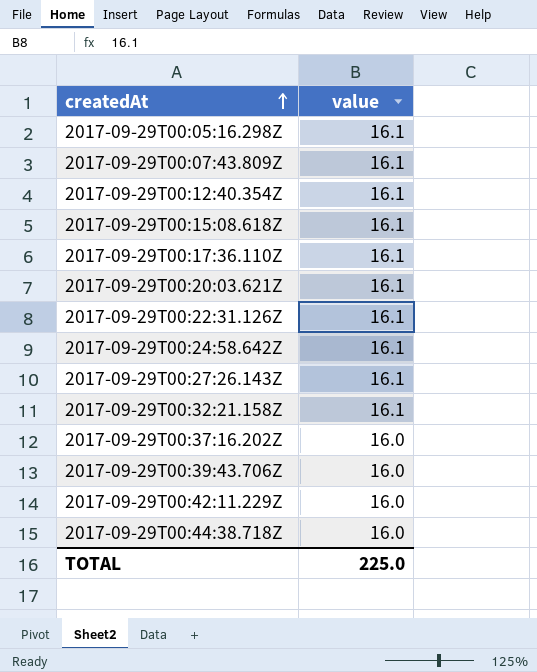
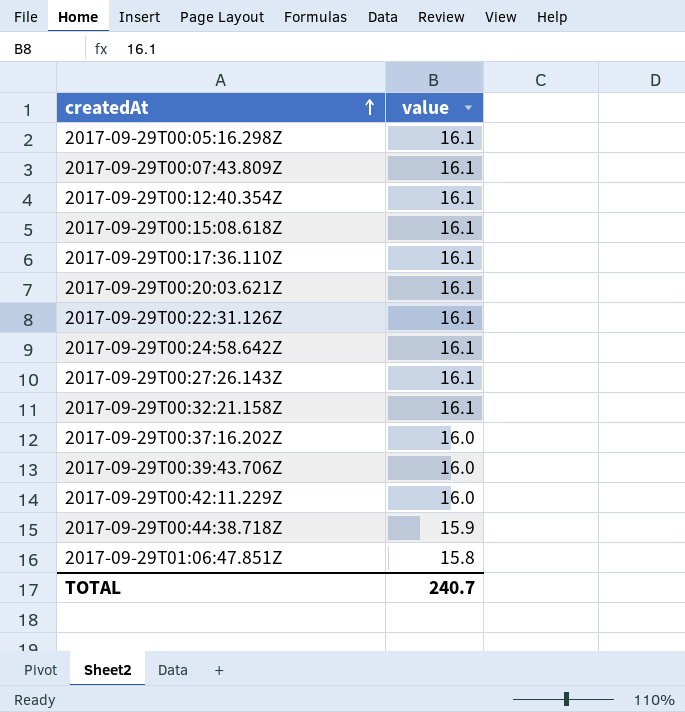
2017-09-29T00:44:38.718Z | value: 16.0 -> 15.9
row 2017-09-29T01:06:47.851Z: none -> 15.8
TOTAL | value: 225.0 -> 240.7

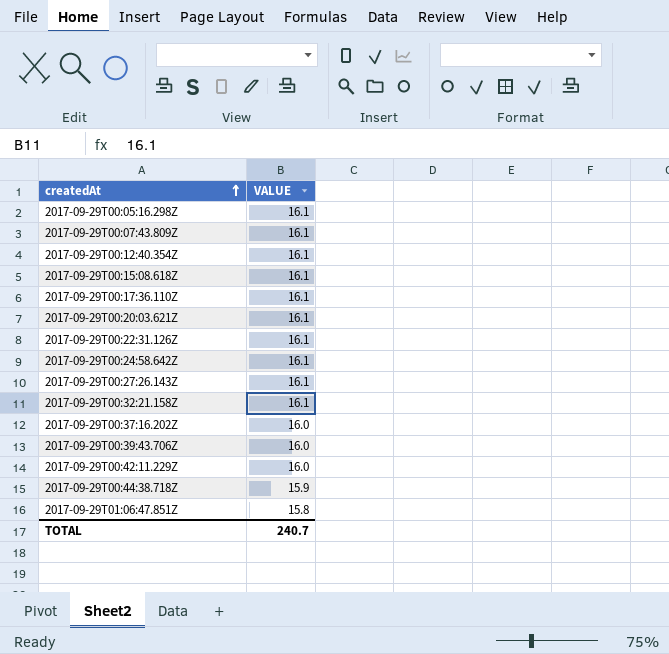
column name: value -> VALUE

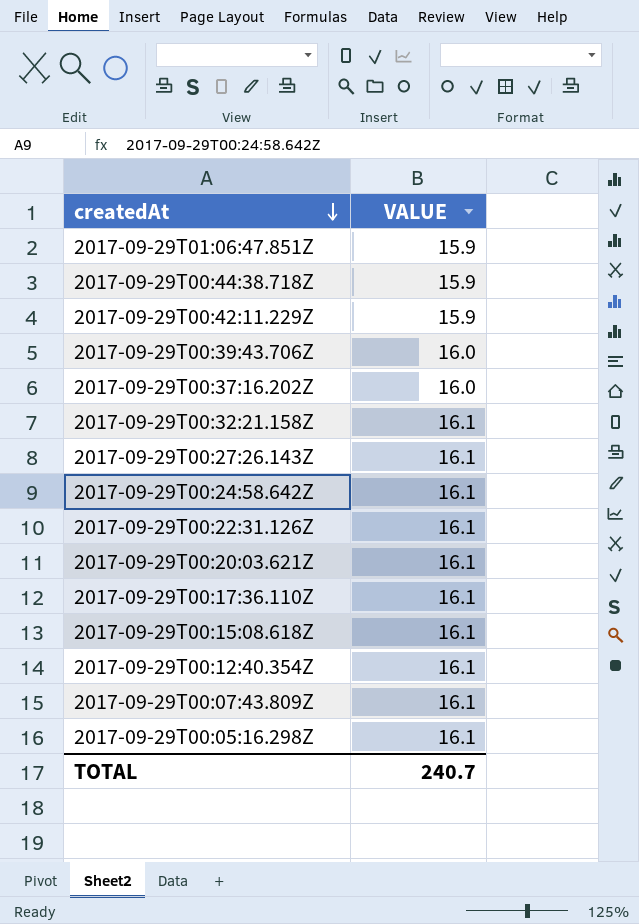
row order: createdAt ascending -> createdAt descending
2017-09-29T01:06:47.851Z | VALUE: 15.8 -> 15.9
2017-09-29T00:42:11.229Z | VALUE: 16.0 -> 15.9

